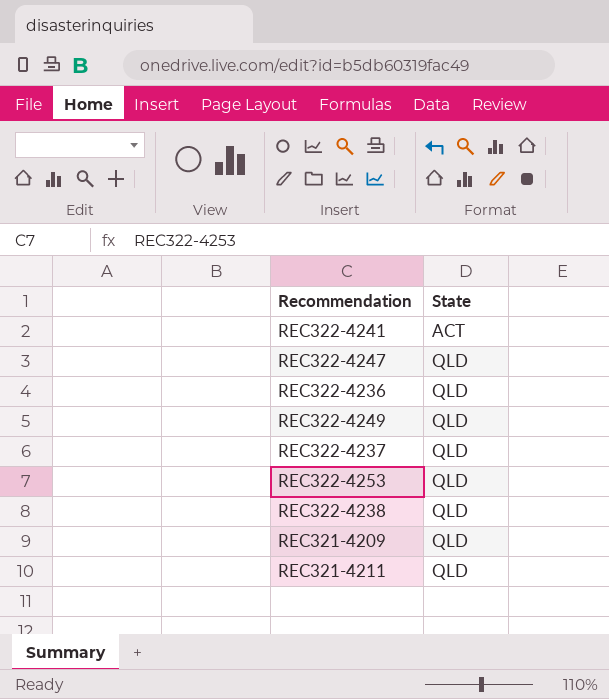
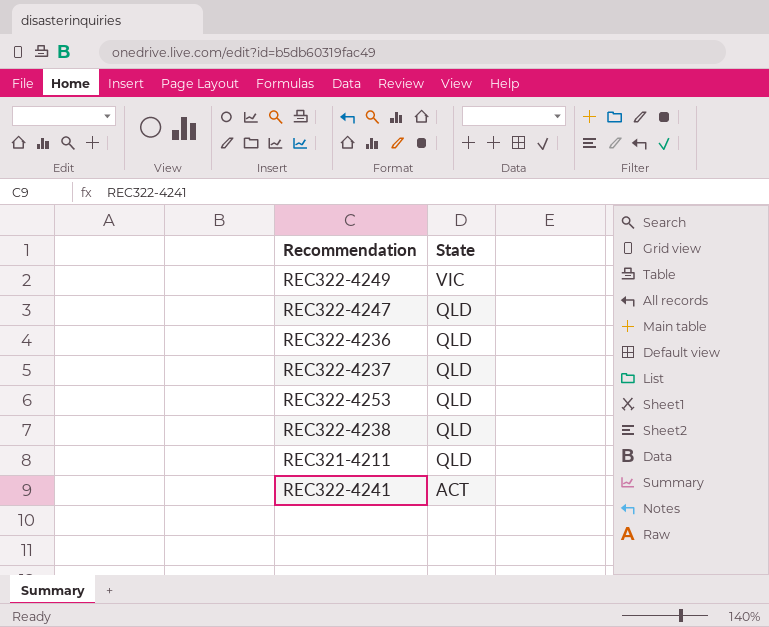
row order: State ascending -> State descending
row REC321-4209: QLD -> none
REC322-4249 | State: QLD -> VIC

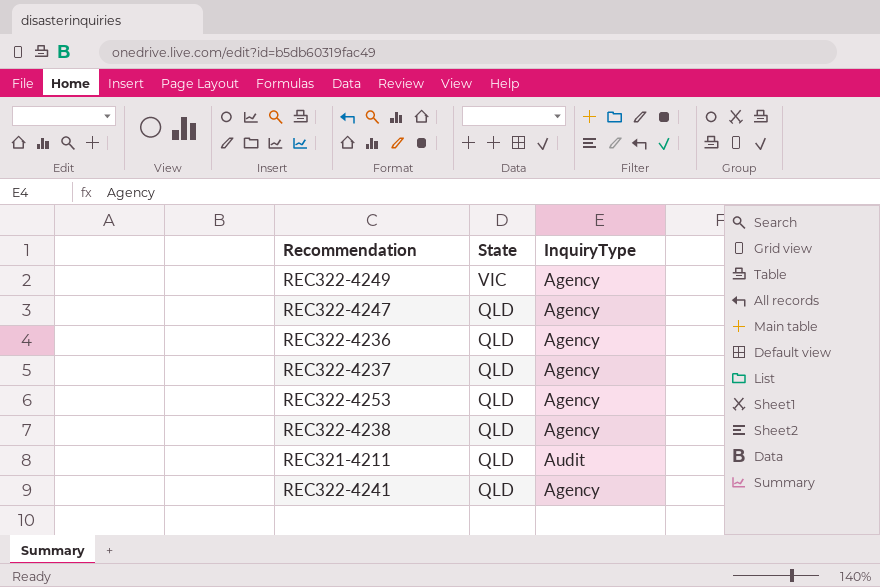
column InquiryType | position: none -> 3
REC322-4241 | State: ACT -> QLD

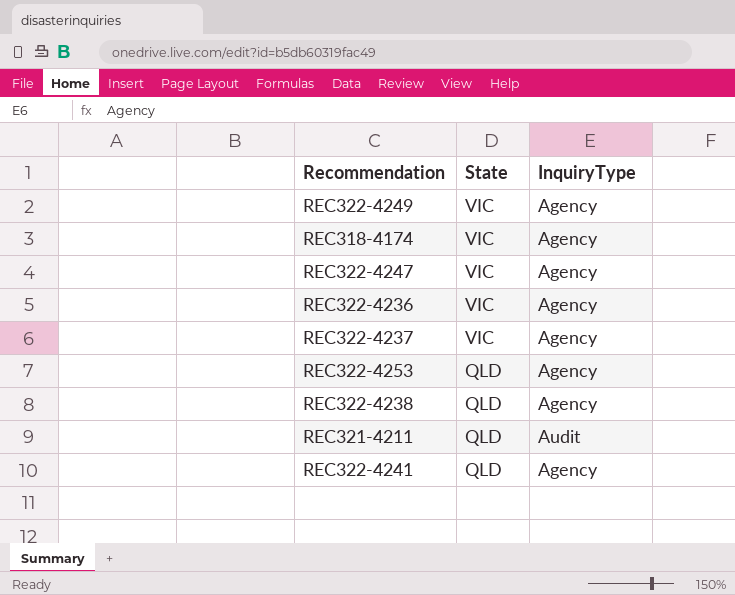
row REC318-4174: none -> VIC | Agency
REC322-4247 | State: QLD -> VIC
REC322-4236 | State: QLD -> VIC
REC322-4237 | State: QLD -> VIC

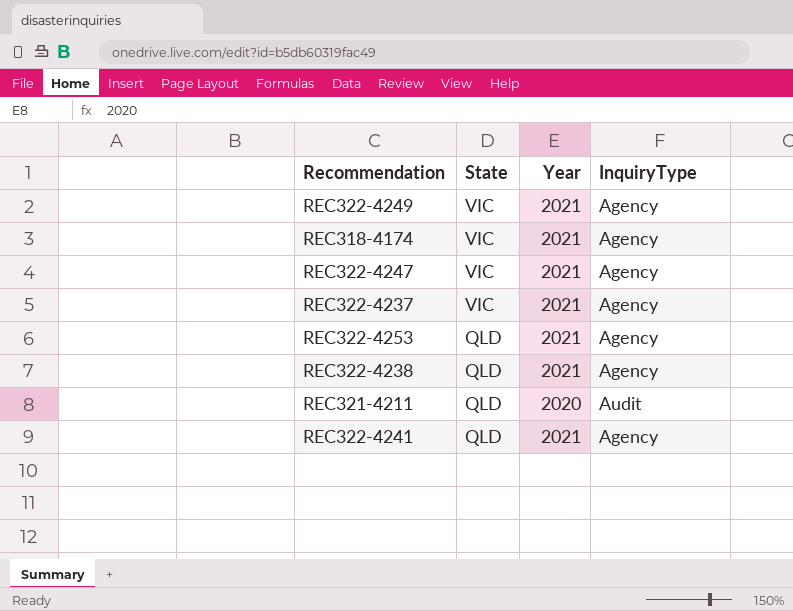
column Year | position: none -> 3
row REC322-4236: VIC | Agency -> none

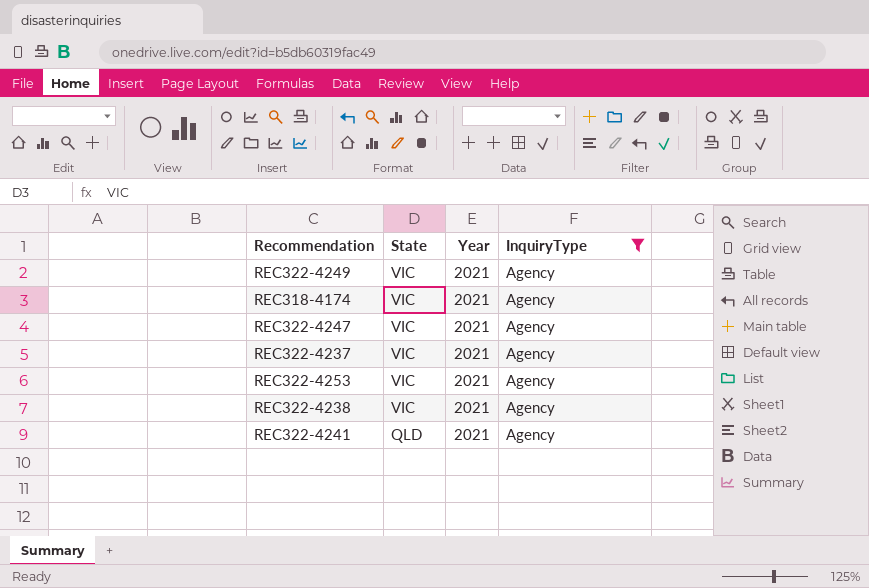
filter: none -> InquiryType = Agency
REC322-4253 | State: QLD -> VIC
REC322-4238 | State: QLD -> VIC

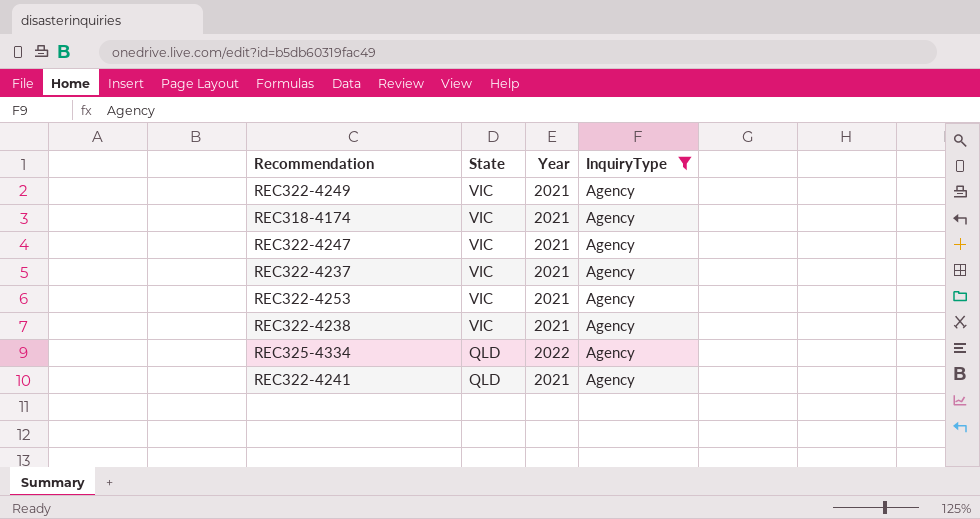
row REC325-4334: none -> QLD | 2022 | Agency

